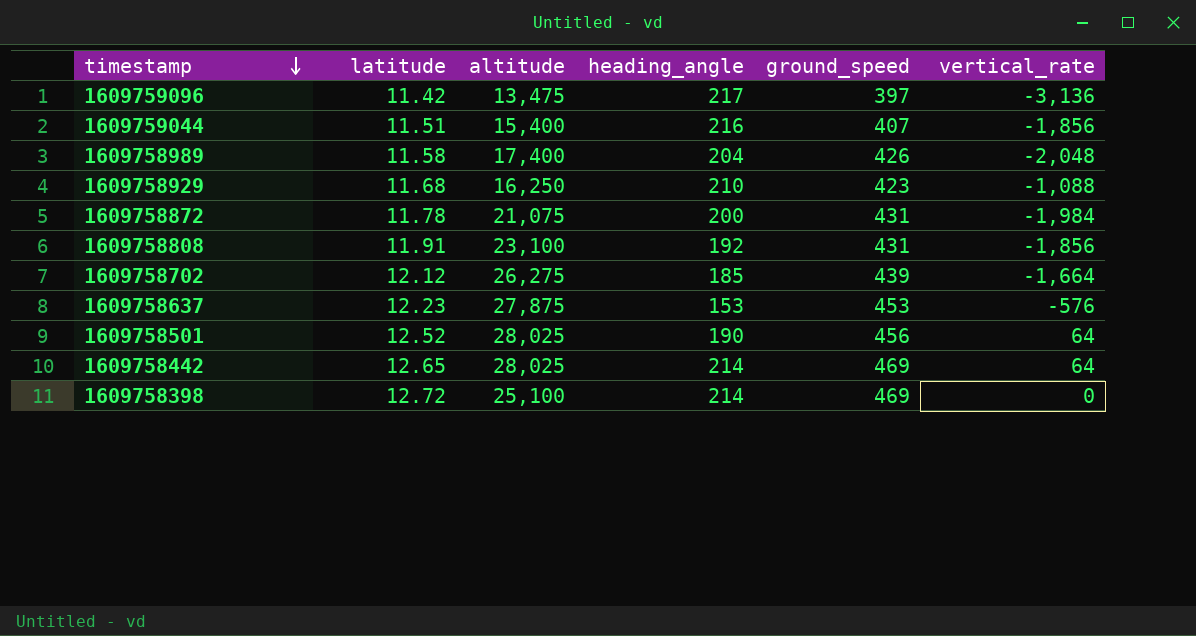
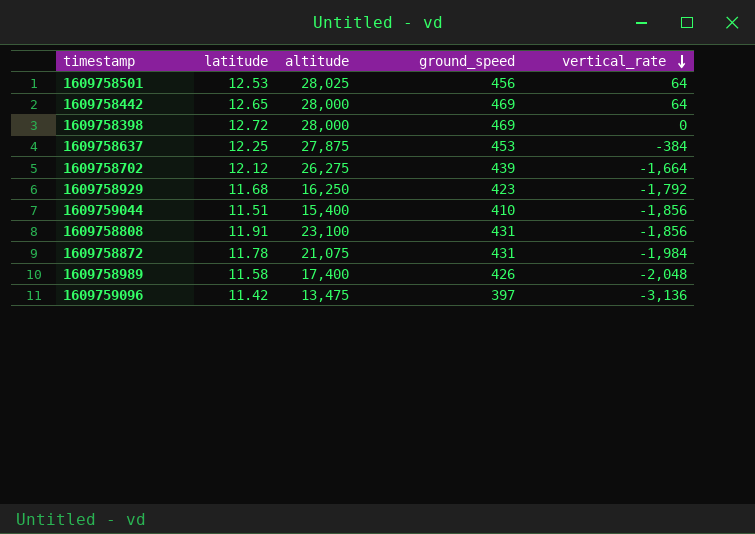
row order: timestamp descending -> vertical_rate descending
column heading_angle | position: 4 -> none
1609758501 | latitude: 12.52 -> 12.53
1609758442 | altitude: 28,025 -> 28,000
1609758398 | altitude: 25,100 -> 28,000
1609758637 | latitude: 12.23 -> 12.25
1609758637 | vertical_rate: -576 -> -384
1609758929 | vertical_rate: -1,088 -> -1,792
1609759044 | ground_speed: 407 -> 410

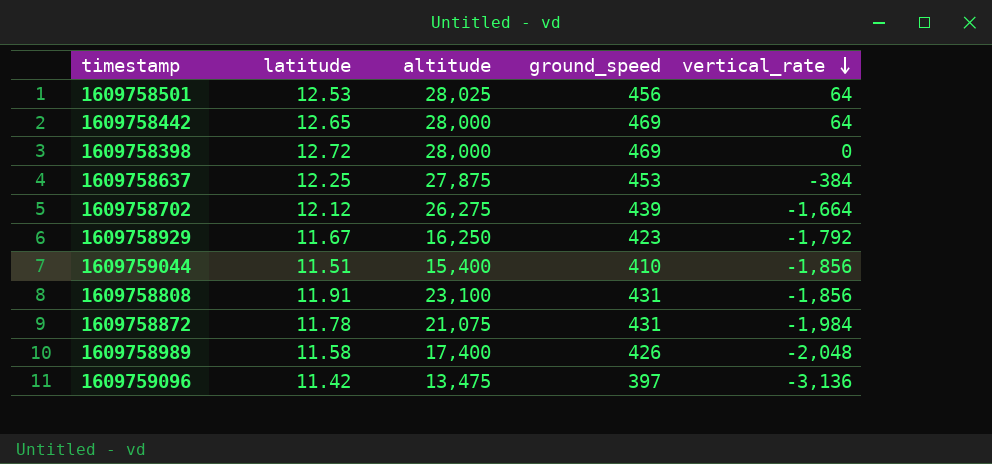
1609758929 | latitude: 11.68 -> 11.67

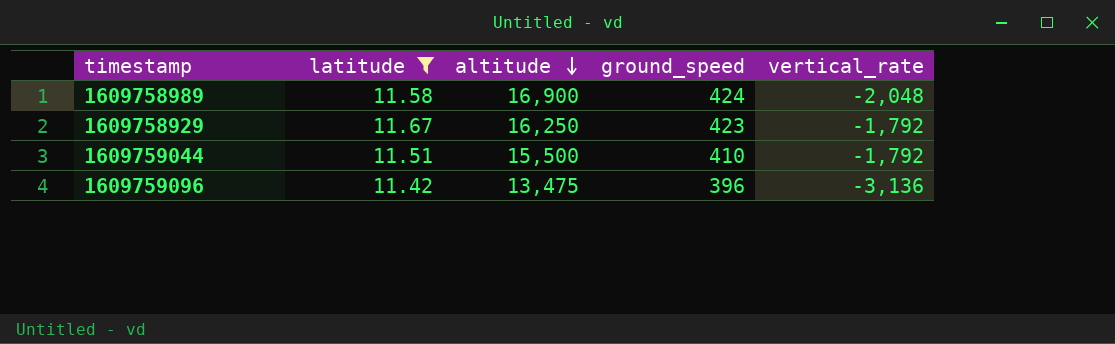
filter: none -> latitude <= 11.67
row order: vertical_rate descending -> altitude descending
1609758989 | altitude: 17,400 -> 16,900
1609758989 | ground_speed: 426 -> 424
1609759044 | altitude: 15,400 -> 15,500
1609759044 | vertical_rate: -1,856 -> -1,792
1609759096 | ground_speed: 397 -> 396

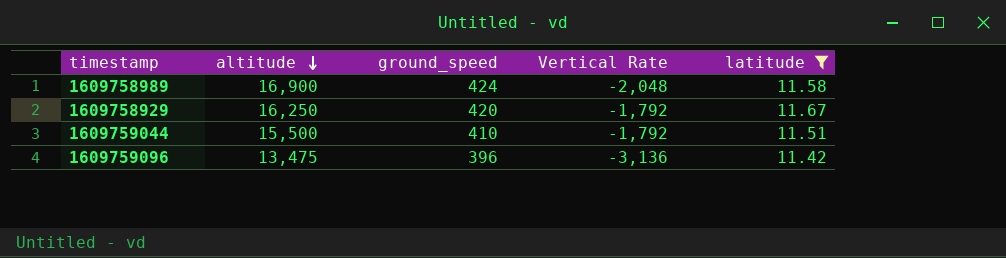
column name: vertical_rate -> Vertical Rate
column latitude | position: 2 -> 5
1609758929 | ground_speed: 423 -> 420

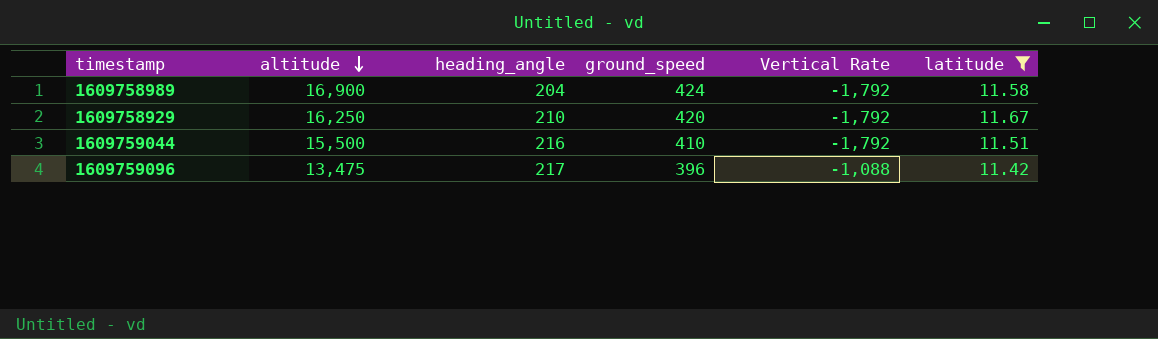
column heading_angle | position: none -> 3
1609758989 | Vertical Rate: -2,048 -> -1,792
1609759096 | Vertical Rate: -3,136 -> -1,088

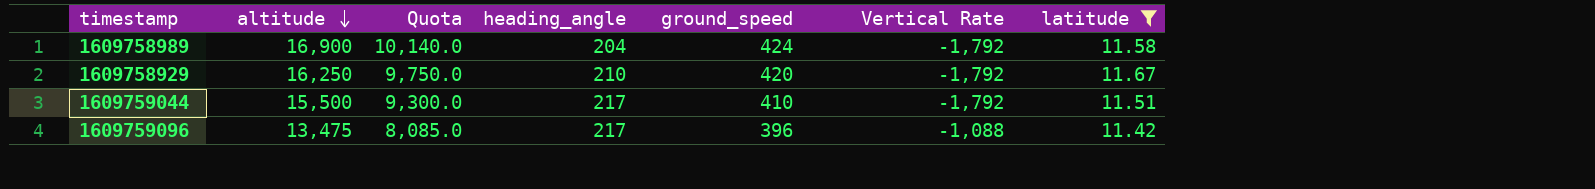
column Quota | formula: none -> [altitude] * 0.6
1609759044 | heading_angle: 216 -> 217

